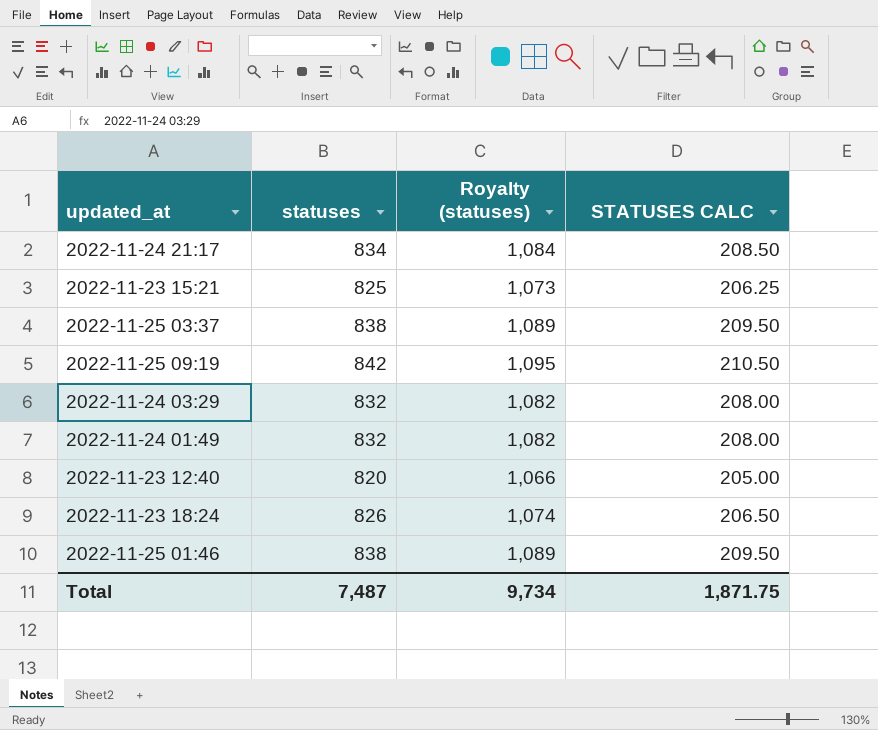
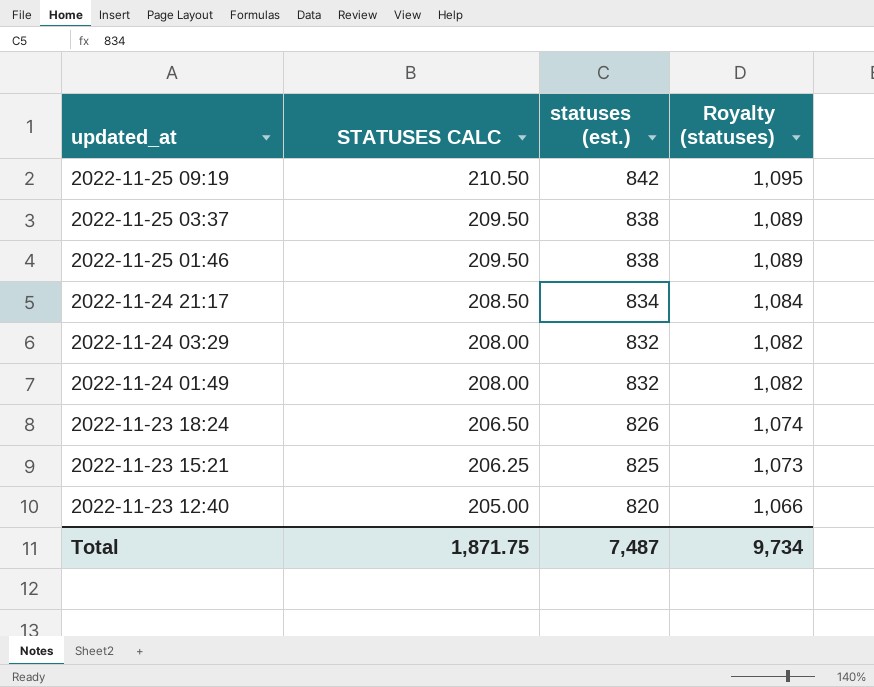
row order: none -> updated_at descending
column STATUSES CALC | position: 4 -> 2
column name: statuses -> statuses (est.)

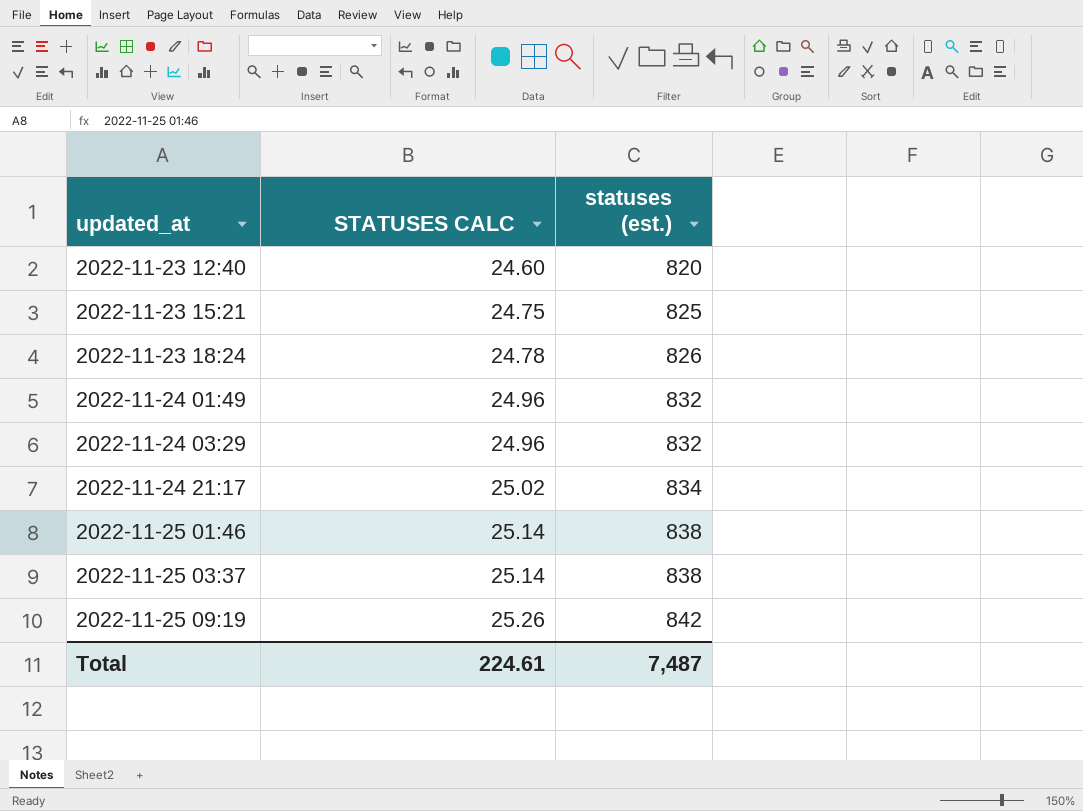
row order: updated_at descending -> updated_at ascending
column Royalty (statuses) | formula: [statuses (est.)] * 1.3 -> none
column STATUSES CALC | formula: [statuses (est.)] * 0.25 -> [statuses (est.)] * 0.03
Total | STATUSES CALC: 1,871.75 -> 224.61

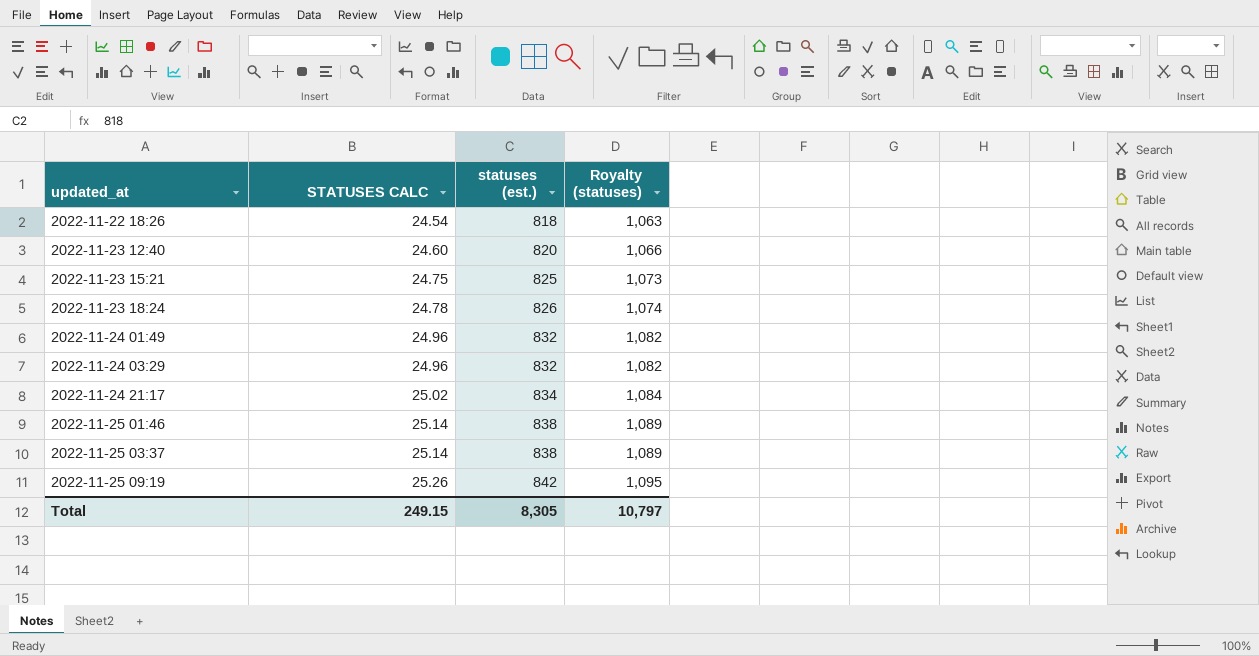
column Royalty (statuses) | formula: none -> [statuses (est.)] * 1.3
row 2022-11-22 18:26: none -> 24.54 | 818 | 1,063
Total | STATUSES CALC: 224.61 -> 249.15
Total | statuses (est.): 7,487 -> 8,305

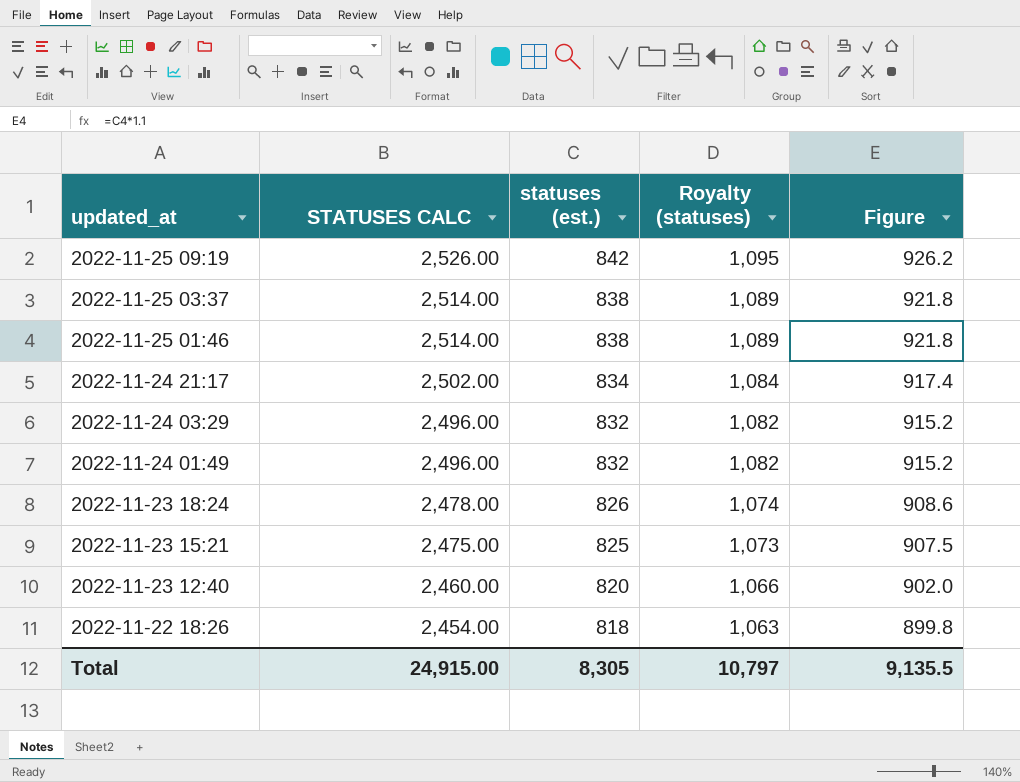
row order: updated_at ascending -> updated_at descending
column STATUSES CALC | formula: [statuses (est.)] * 0.03 -> [statuses (est.)] * 3
column Figure | formula: none -> [statuses (est.)] * 1.1
Total | STATUSES CALC: 249.15 -> 24,915.00

